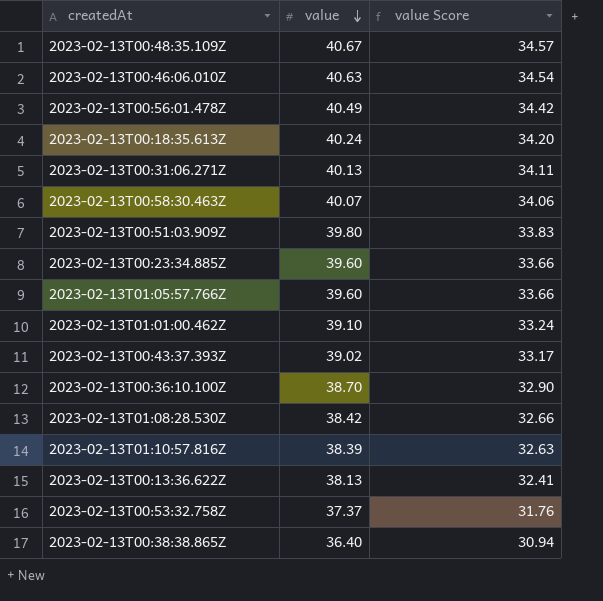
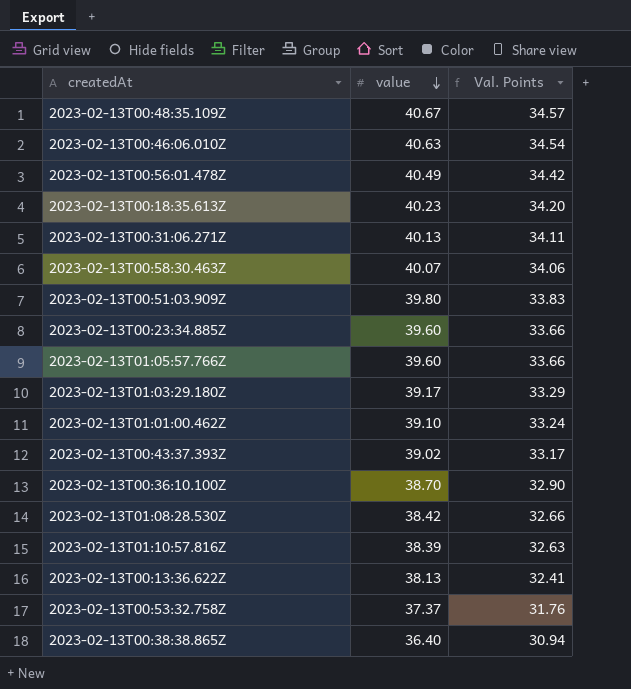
column name: value Score -> Val. Points
2023-02-13T00:18:35.613Z | value: 40.24 -> 40.23
row 2023-02-13T01:03:29.180Z: none -> 39.17 | 33.29

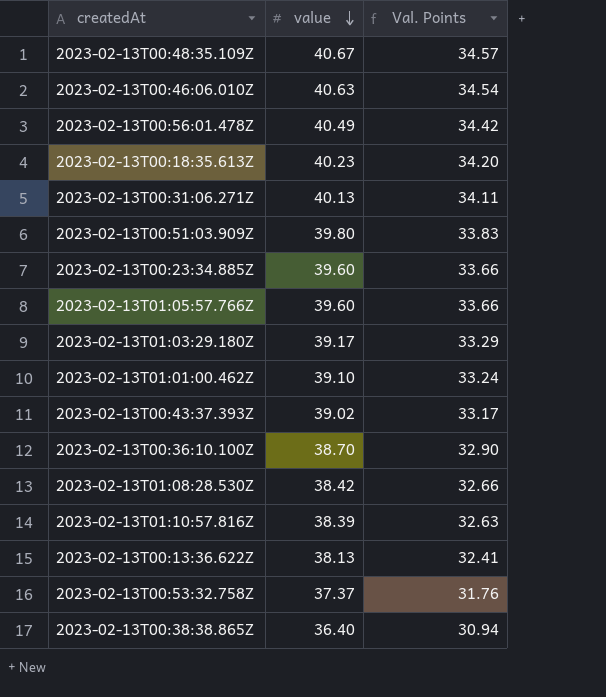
row 2023-02-13T00:58:30.463Z: 40.07 | 34.06 -> none

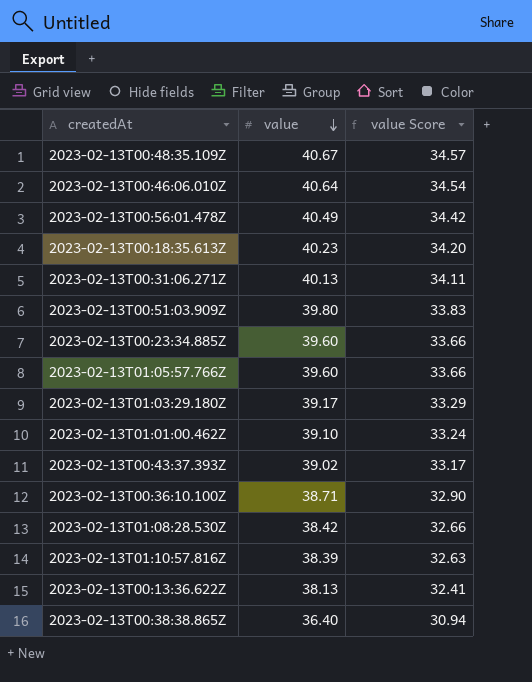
column name: Val. Points -> value Score
row 2023-02-13T00:53:32.758Z: 37.37 | 31.76 -> none
2023-02-13T00:46:06.010Z | value: 40.63 -> 40.64
2023-02-13T00:36:10.100Z | value: 38.70 -> 38.71

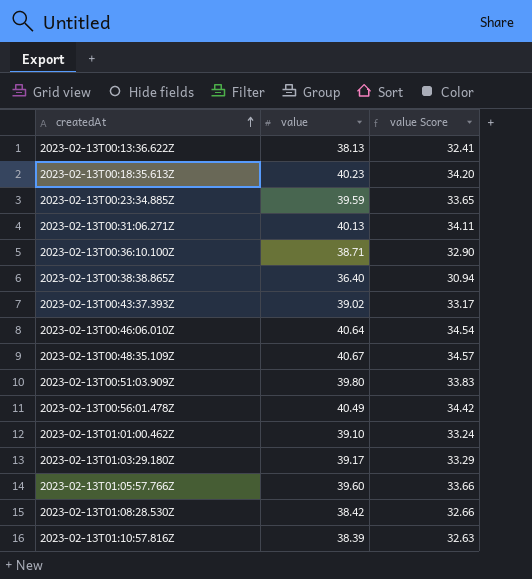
row order: value descending -> createdAt ascending
2023-02-13T00:23:34.885Z | value: 39.60 -> 39.59
2023-02-13T00:23:34.885Z | value Score: 33.66 -> 33.65

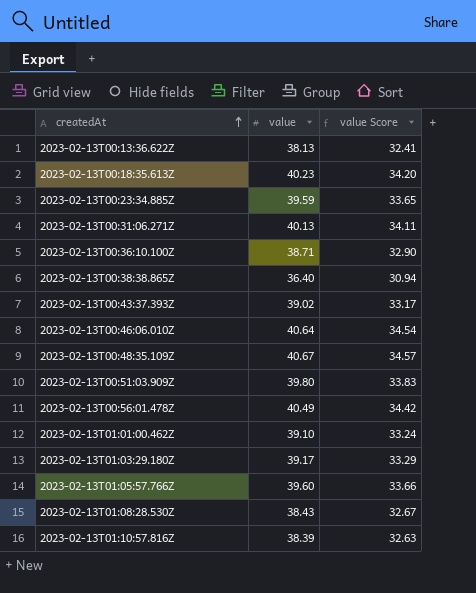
2023-02-13T01:08:28.530Z | value: 38.42 -> 38.43
2023-02-13T01:08:28.530Z | value Score: 32.66 -> 32.67

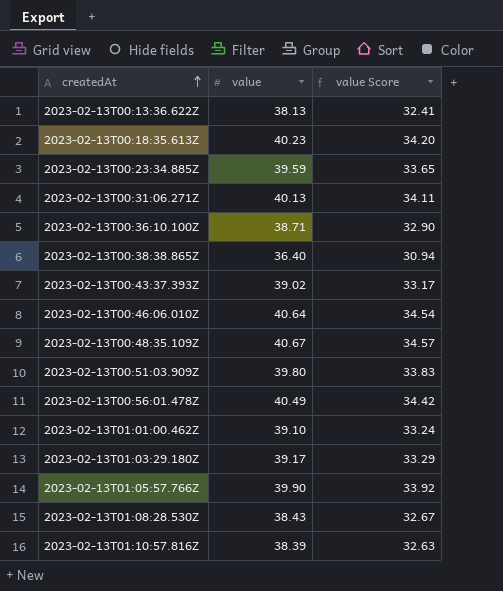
2023-02-13T01:05:57.766Z | value: 39.60 -> 39.90
2023-02-13T01:05:57.766Z | value Score: 33.66 -> 33.92

